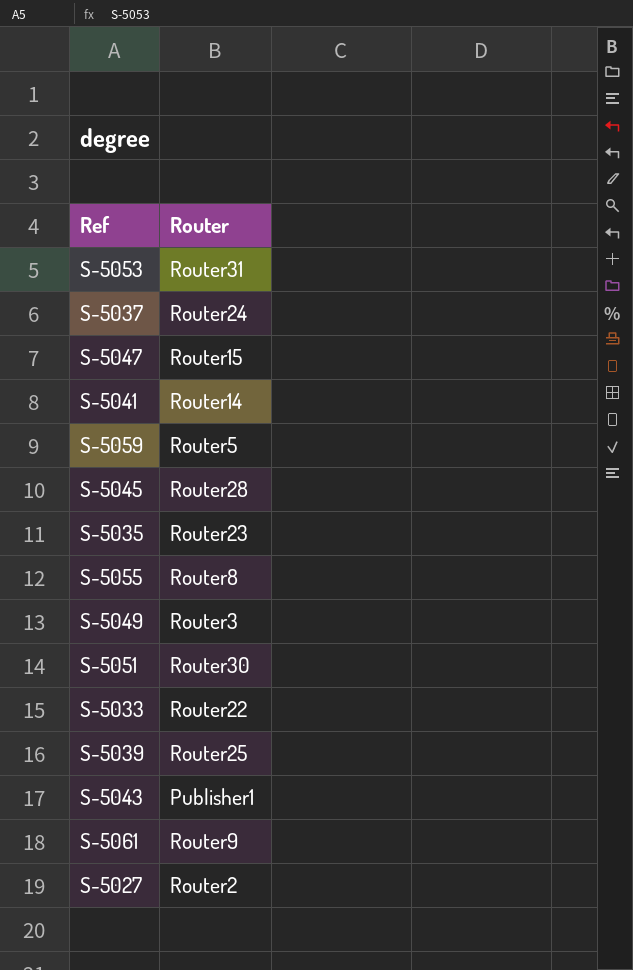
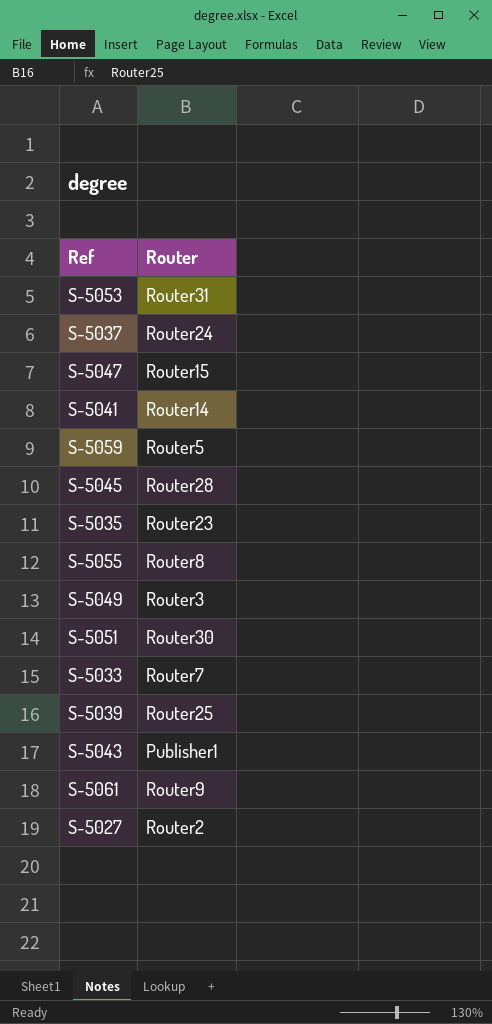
S-5033 | Router: Router22 -> Router7

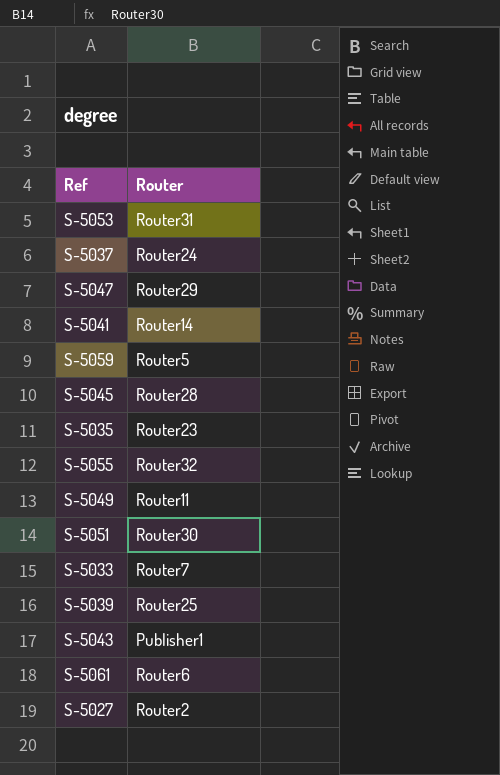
S-5047 | Router: Router15 -> Router29
S-5055 | Router: Router8 -> Router32
S-5049 | Router: Router3 -> Router11
S-5061 | Router: Router9 -> Router6

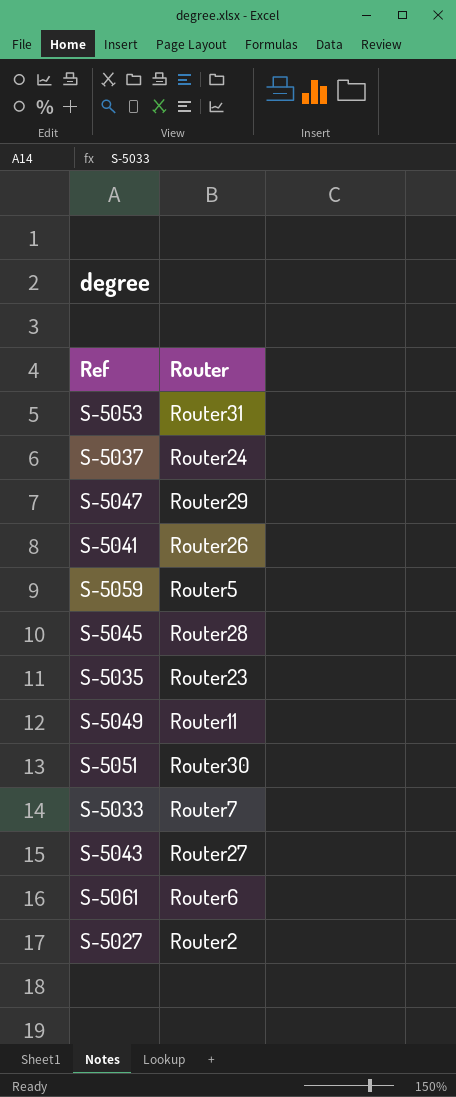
row S-5055: Router32 -> none
row S-5039: Router25 -> none
S-5041 | Router: Router14 -> Router26
S-5043 | Router: Publisher1 -> Router27

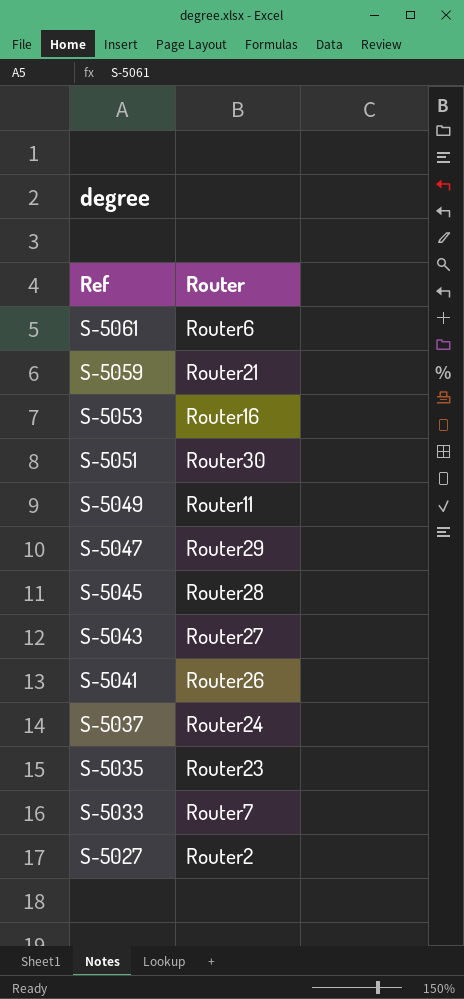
row order: none -> Ref descending
S-5059 | Router: Router5 -> Router21
S-5053 | Router: Router31 -> Router16

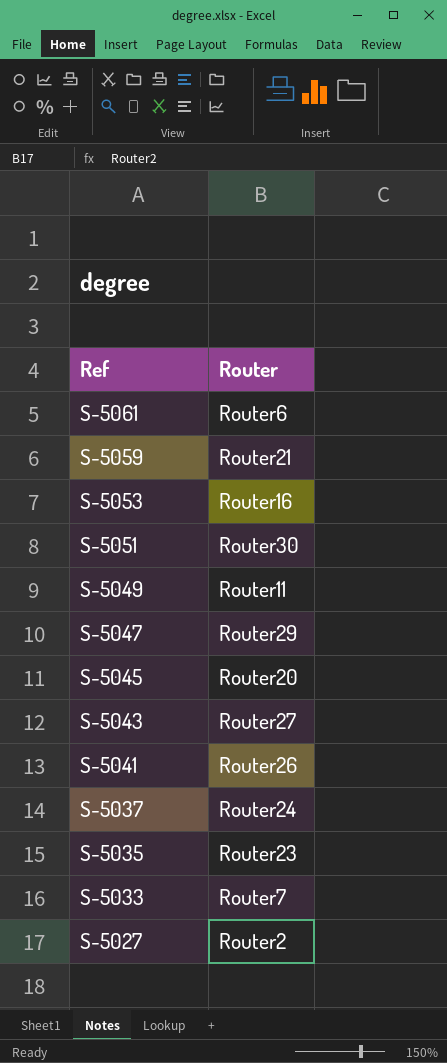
S-5045 | Router: Router28 -> Router20

